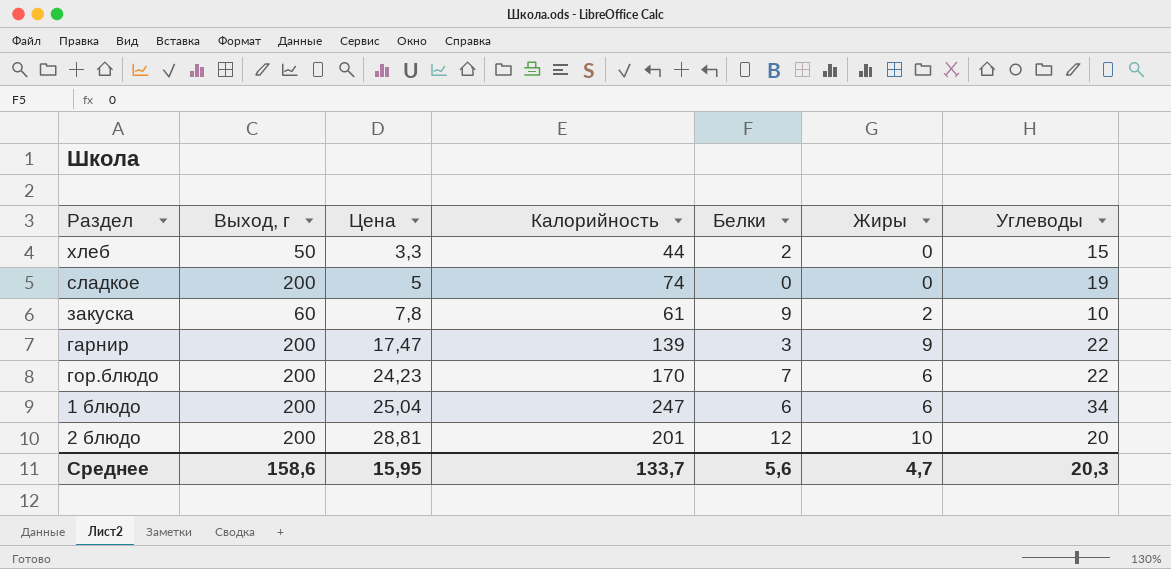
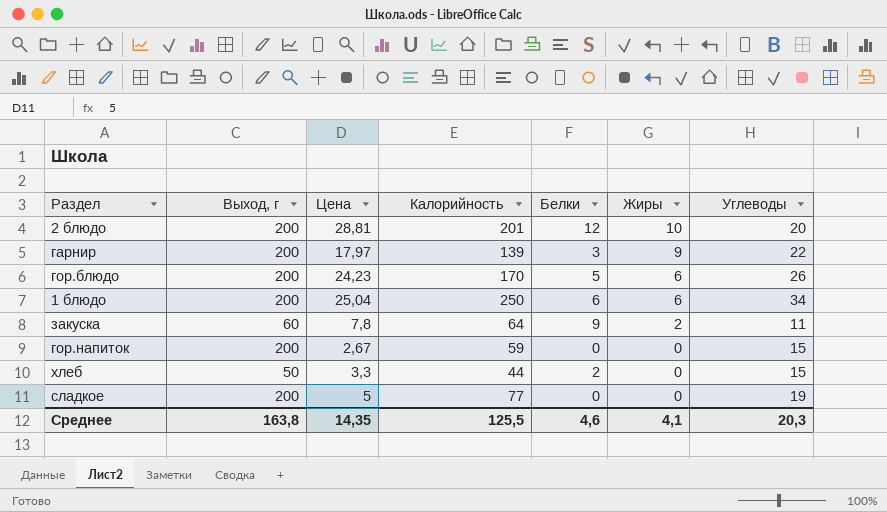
row order: Цена ascending -> Жиры descending
гарнир | Цена: 17,47 -> 17,97
гор.блюдо | Белки: 7 -> 5
гор.блюдо | Углеводы: 22 -> 26
1 блюдо | Калорийность: 247 -> 250
закуска | Калорийность: 61 -> 64
закуска | Углеводы: 10 -> 11
row гор.напиток: none -> 200 | 2,67 | 59 | 0 | 0 | 15
сладкое | Калорийность: 74 -> 77
Среднее | Выход, г: 158,6 -> 163,8
Среднее | Цена: 15,95 -> 14,35
Среднее | Калорийность: 133,7 -> 125,5
Среднее | Белки: 5,6 -> 4,6
Среднее | Жиры: 4,7 -> 4,1

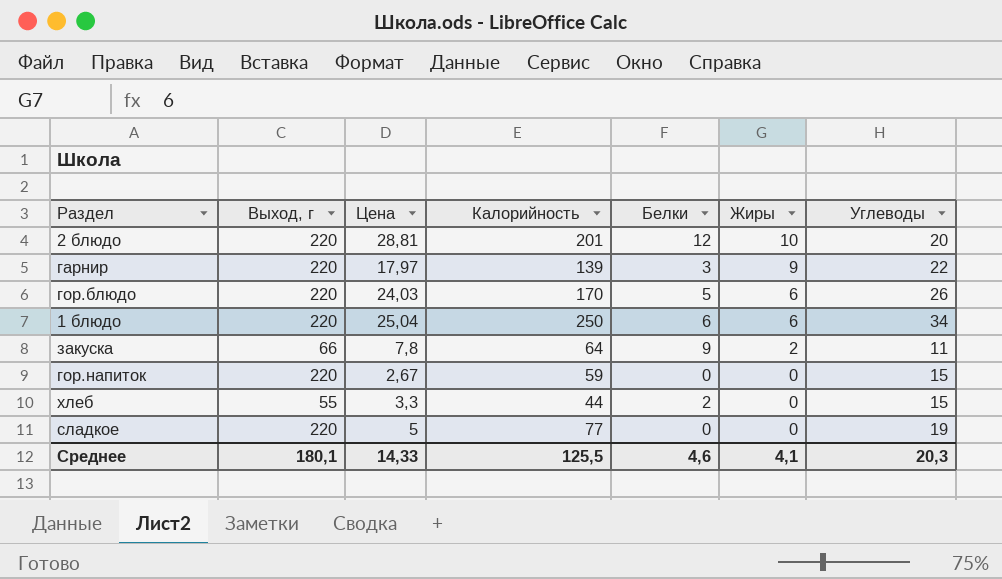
2 блюдо | Выход, г: 200 -> 220
гарнир | Выход, г: 200 -> 220
гор.блюдо | Выход, г: 200 -> 220
гор.блюдо | Цена: 24,23 -> 24,03
1 блюдо | Выход, г: 200 -> 220
закуска | Выход, г: 60 -> 66
гор.напиток | Выход, г: 200 -> 220
хлеб | Выход, г: 50 -> 55
сладкое | Выход, г: 200 -> 220
Среднее | Выход, г: 163,8 -> 180,1
Среднее | Цена: 14,35 -> 14,33

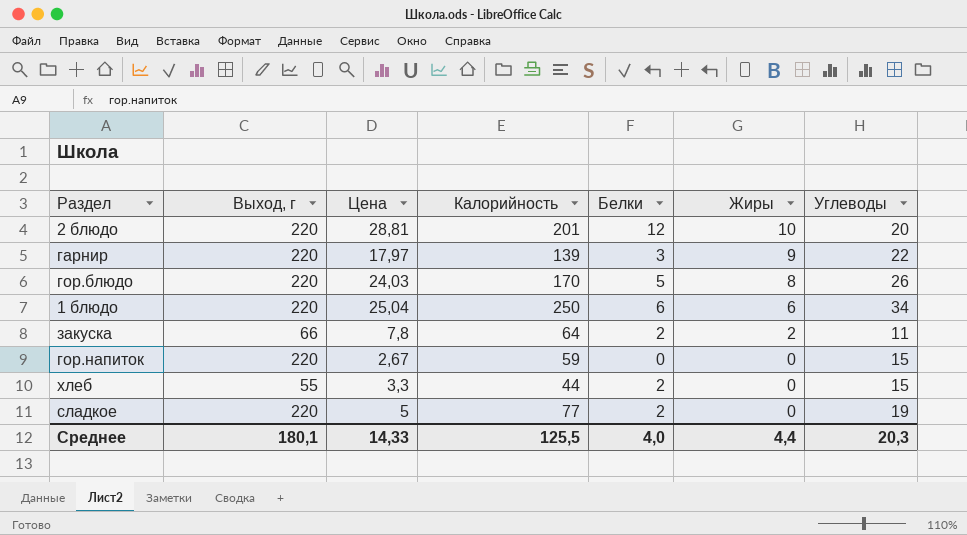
гор.блюдо | Жиры: 6 -> 8
закуска | Белки: 9 -> 2
сладкое | Белки: 0 -> 2
Среднее | Белки: 4,6 -> 4,0
Среднее | Жиры: 4,1 -> 4,4

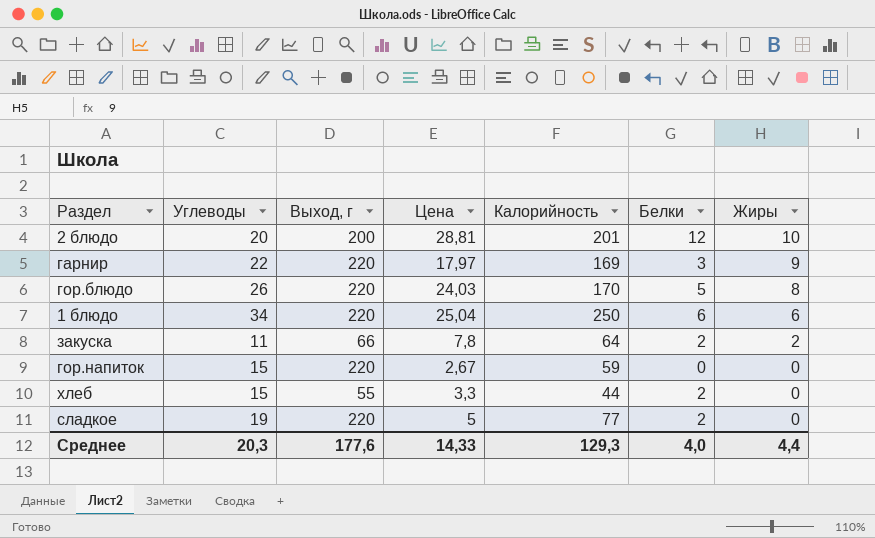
column Углеводы | position: 7 -> 2
2 блюдо | Выход, г: 220 -> 200
гарнир | Калорийность: 139 -> 169
Среднее | Выход, г: 180,1 -> 177,6
Среднее | Калорийность: 125,5 -> 129,3

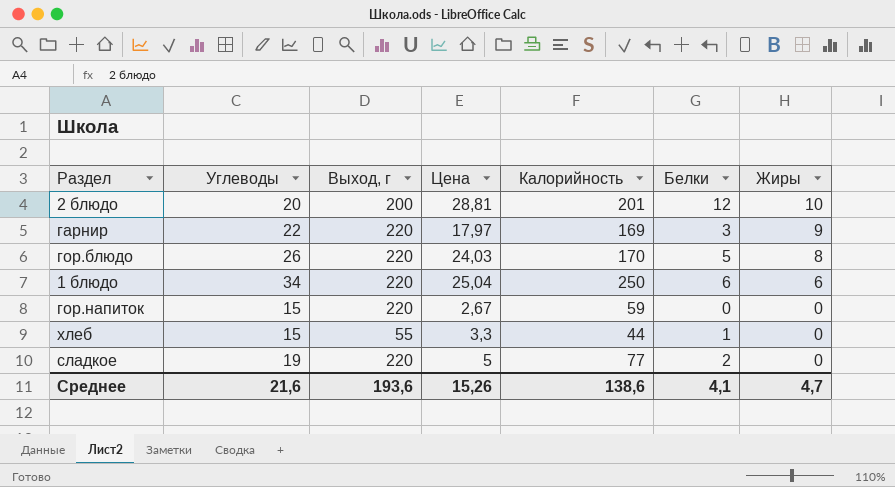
row закуска: 11 | 66 | 7,8 | 64 | 2 | 2 -> none
хлеб | Белки: 2 -> 1
Среднее | Углеводы: 20,3 -> 21,6
Среднее | Выход, г: 177,6 -> 193,6
Среднее | Цена: 14,33 -> 15,26
Среднее | Калорийность: 129,3 -> 138,6
Среднее | Белки: 4,0 -> 4,1
Среднее | Жиры: 4,4 -> 4,7

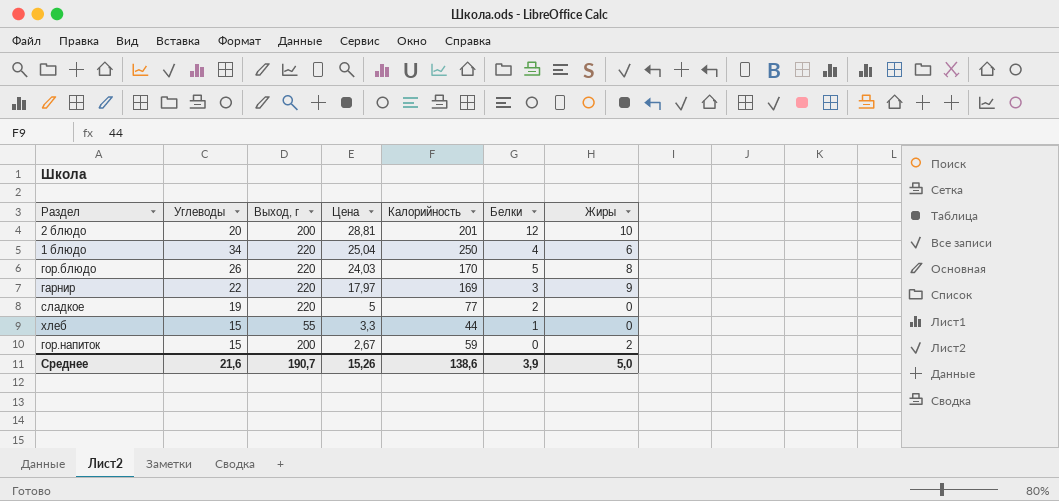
row order: Жиры descending -> Цена descending
1 блюдо | Белки: 6 -> 4
гор.напиток | Выход, г: 220 -> 200
гор.напиток | Жиры: 0 -> 2
Среднее | Выход, г: 193,6 -> 190,7
Среднее | Белки: 4,1 -> 3,9
Среднее | Жиры: 4,7 -> 5,0

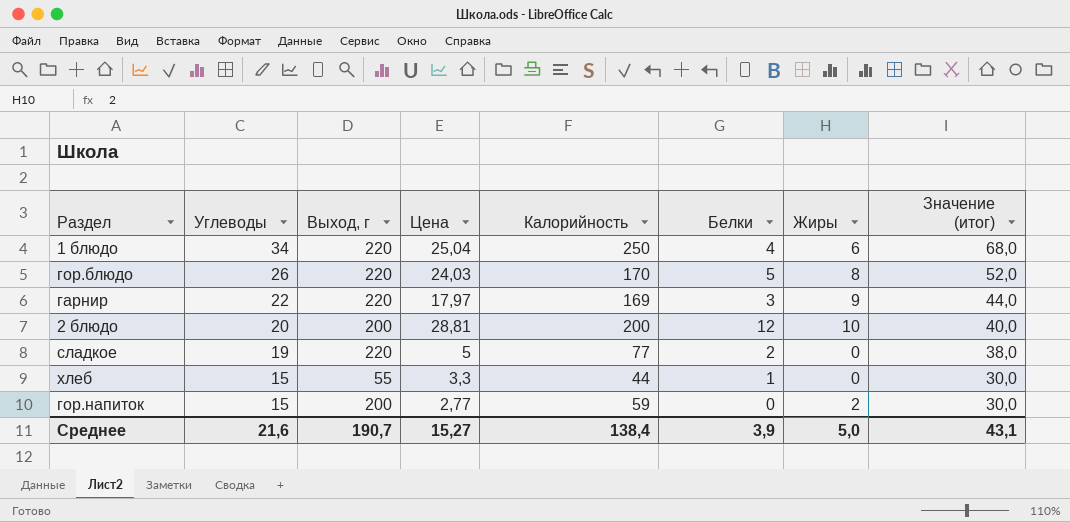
row order: Цена descending -> Углеводы descending
column Значение (итог) | formula: none -> [Углеводы] * 2
2 блюдо | Калорийность: 201 -> 200
гор.напиток | Цена: 2,67 -> 2,77
Среднее | Цена: 15,26 -> 15,27
Среднее | Калорийность: 138,6 -> 138,4

